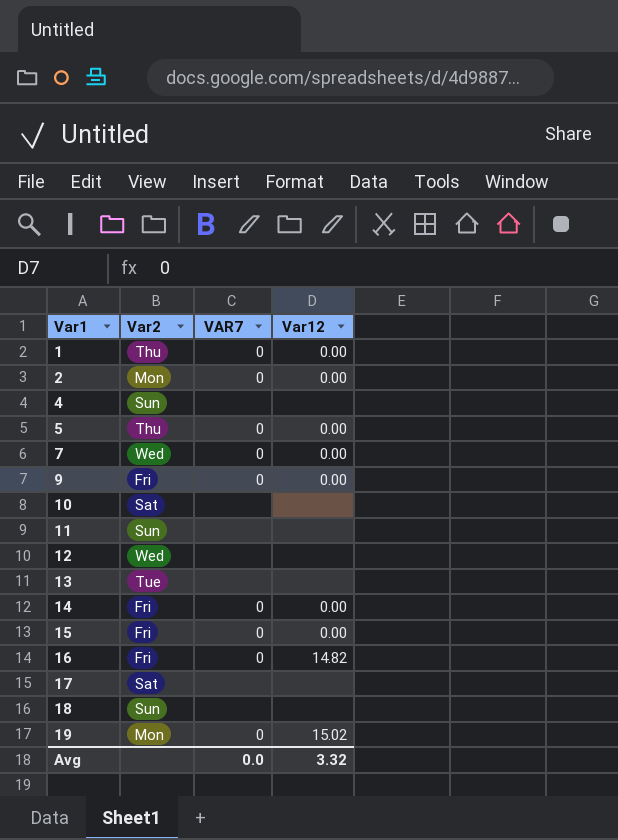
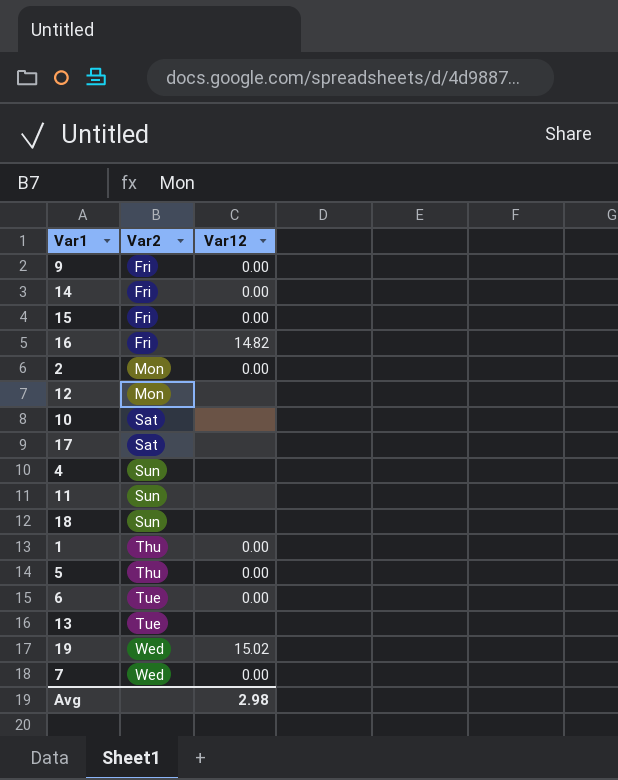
row order: Var1 ascending -> Var2 ascending
column VAR7 | position: 3 -> none
12 | Var2: Wed -> Mon
row 6: none -> Tue | 0.00
19 | Var2: Mon -> Wed
Avg | Var12: 3.32 -> 2.98

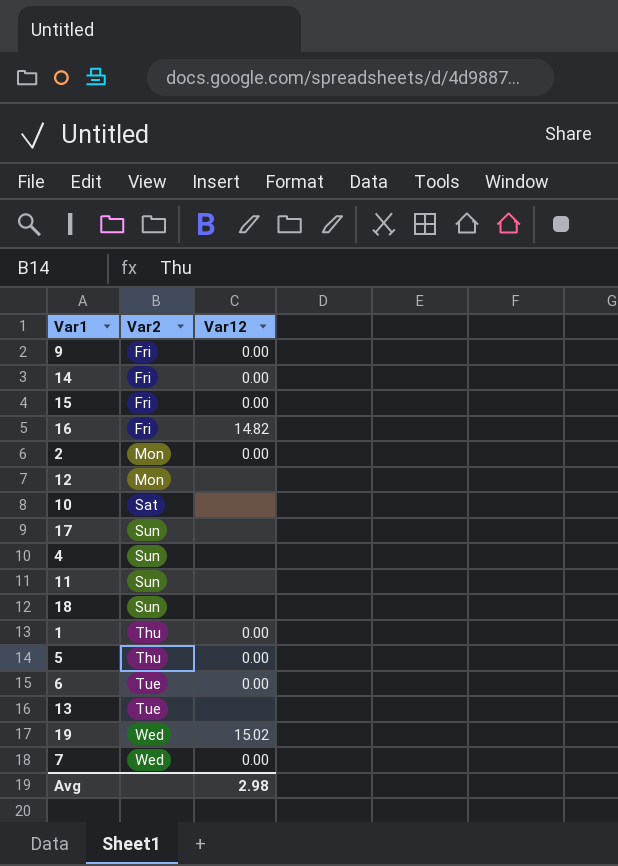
17 | Var2: Sat -> Sun

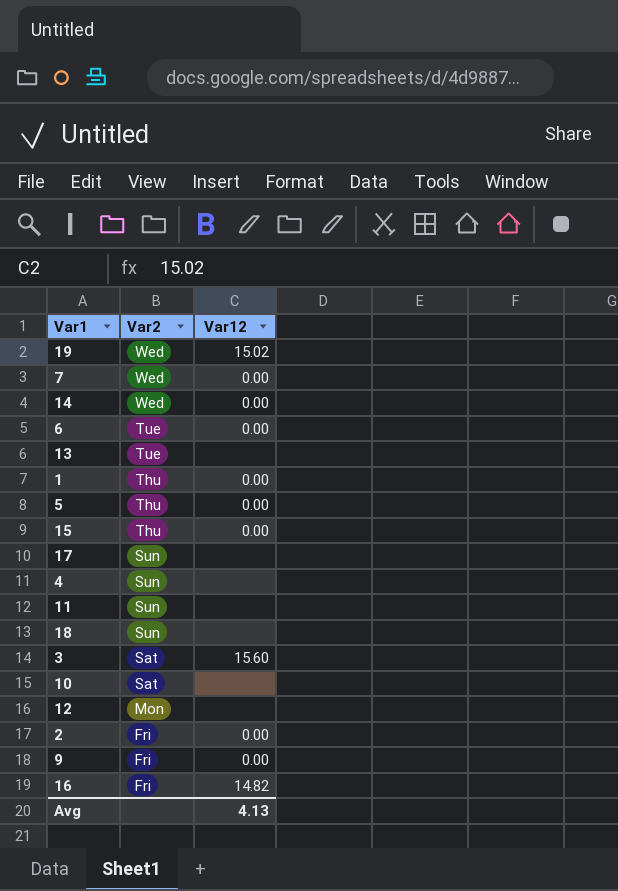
row order: Var2 ascending -> Var2 descending
14 | Var2: Fri -> Wed
15 | Var2: Fri -> Thu
row 3: none -> Sat | 15.60
2 | Var2: Mon -> Fri
Avg | Var12: 2.98 -> 4.13

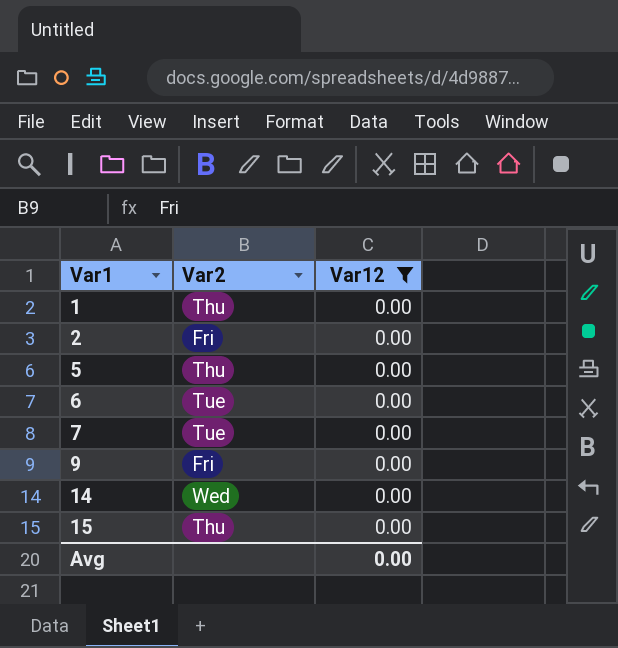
filter: none -> Var12 = 0.00
row order: Var2 descending -> Var1 ascending
7 | Var2: Wed -> Tue
Avg | Var12: 4.13 -> 0.00

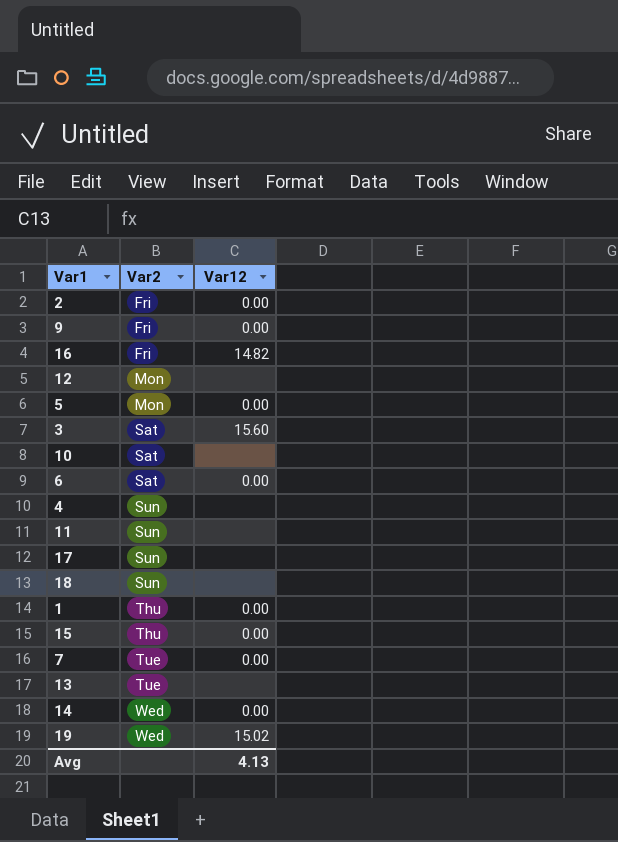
filter: Var12 = 0.00 -> none
row order: Var1 ascending -> Var2 ascending
5 | Var2: Thu -> Mon
6 | Var2: Tue -> Sat
Avg | Var12: 0.00 -> 4.13

